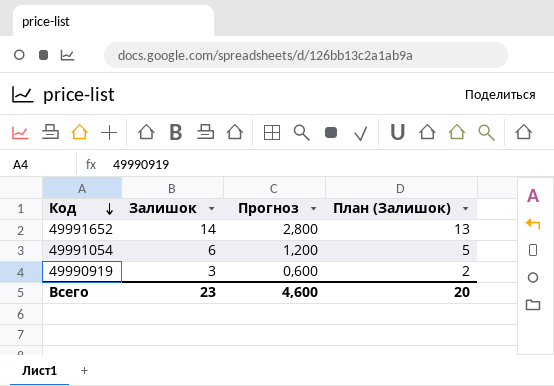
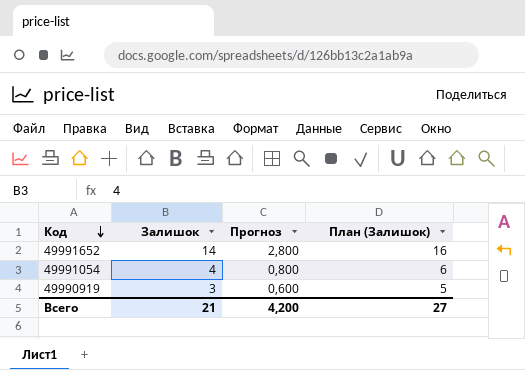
column План (Залишок) | formula: [Залишок] - 1 -> [Залишок] + 2
49991054 | Залишок: 6 -> 4
49991054 | Прогноз: 1,200 -> 0,800
Всего | Залишок: 23 -> 21
Всего | Прогноз: 4,600 -> 4,200
Всего | План (Залишок): 20 -> 27

